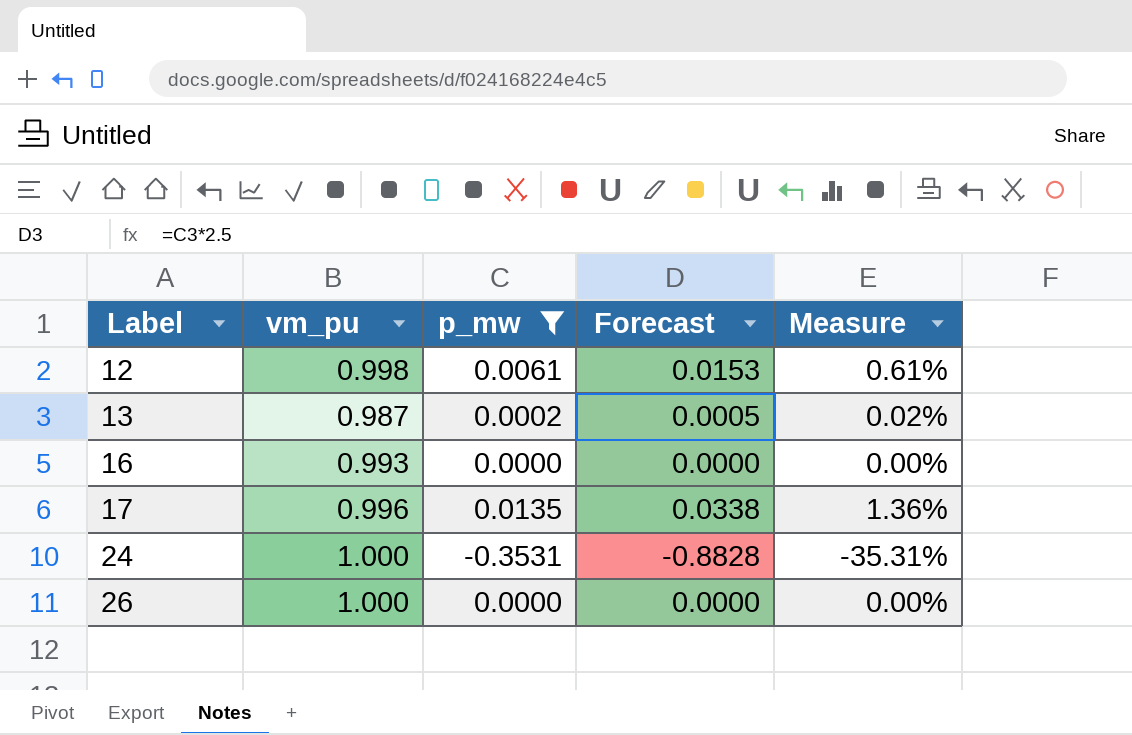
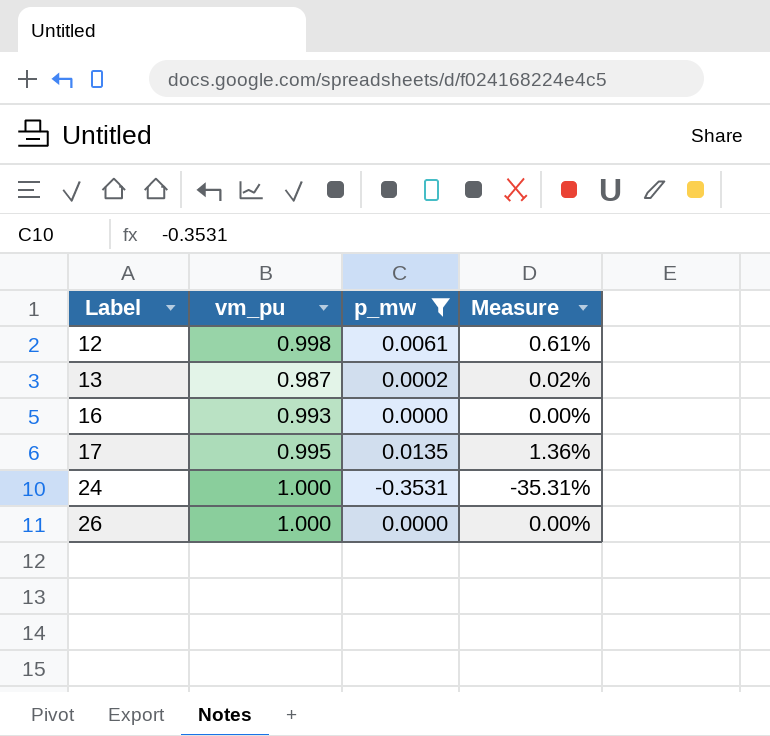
column Forecast | formula: [p_mw] * 2.5 -> none
17 | vm_pu: 0.996 -> 0.995

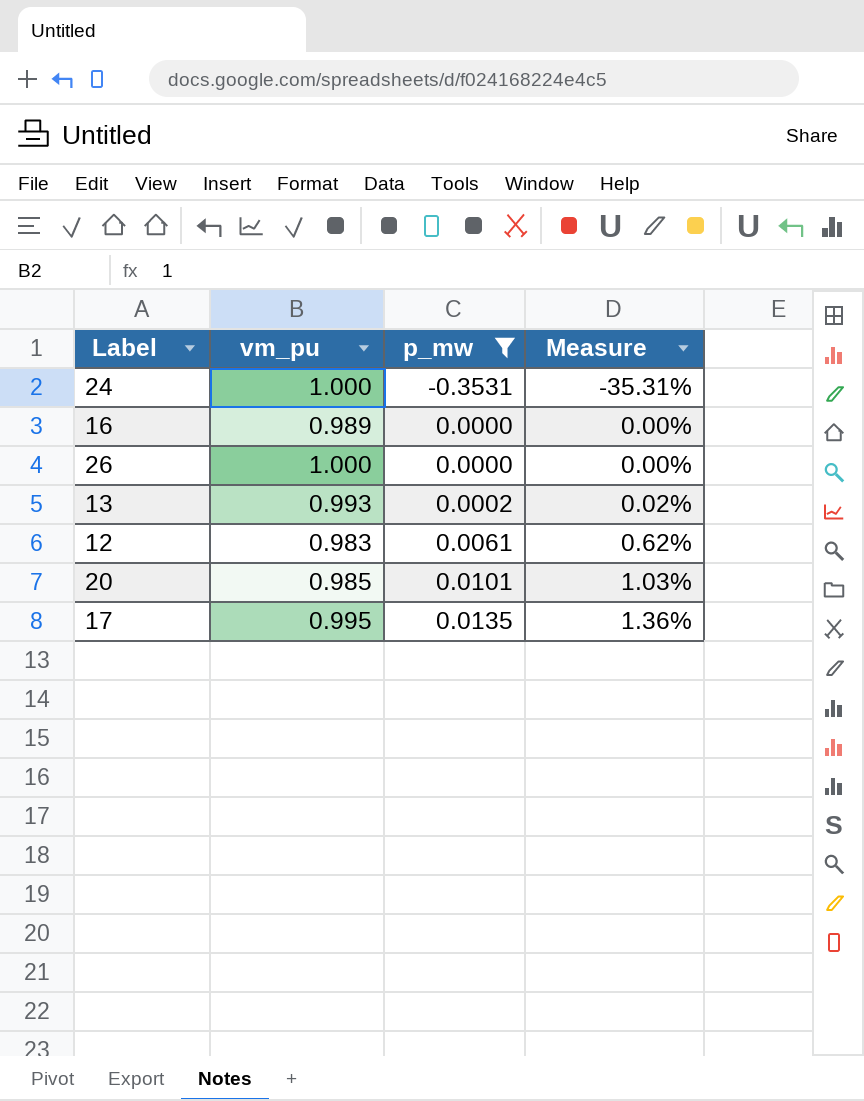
row order: Label ascending -> p_mw ascending
16 | vm_pu: 0.993 -> 0.989
13 | vm_pu: 0.987 -> 0.993
12 | vm_pu: 0.998 -> 0.983
12 | Measure: 0.61% -> 0.62%
row 20: none -> 0.985 | 0.0101 | 1.03%

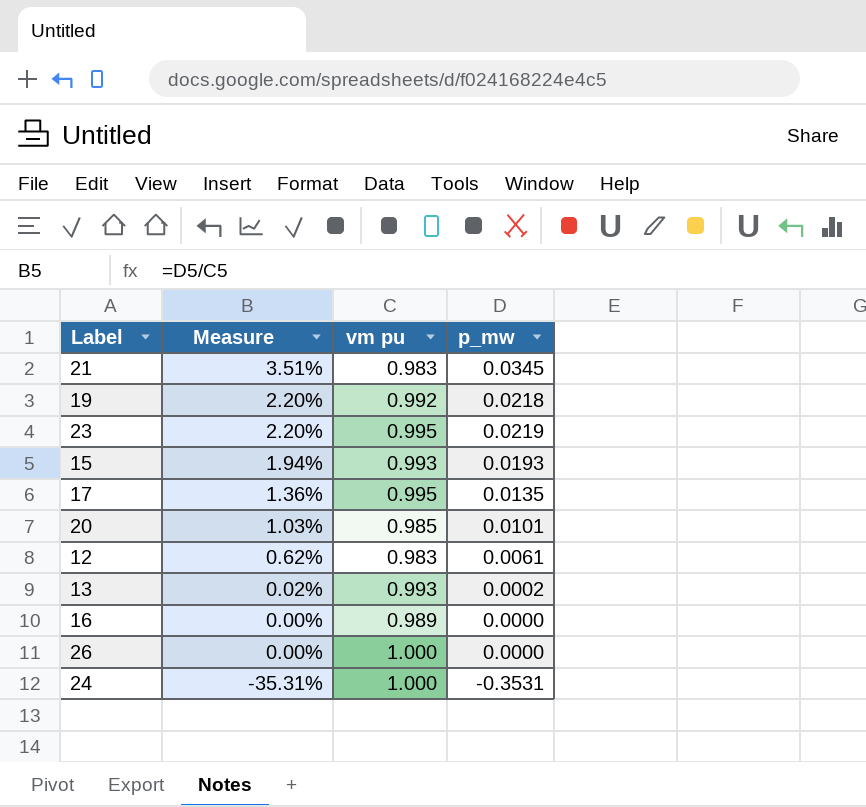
filter: p_mw <= 0.0135 -> none
row order: p_mw ascending -> Measure descending
column Measure | position: 4 -> 2
column name: vm_pu -> vm pu

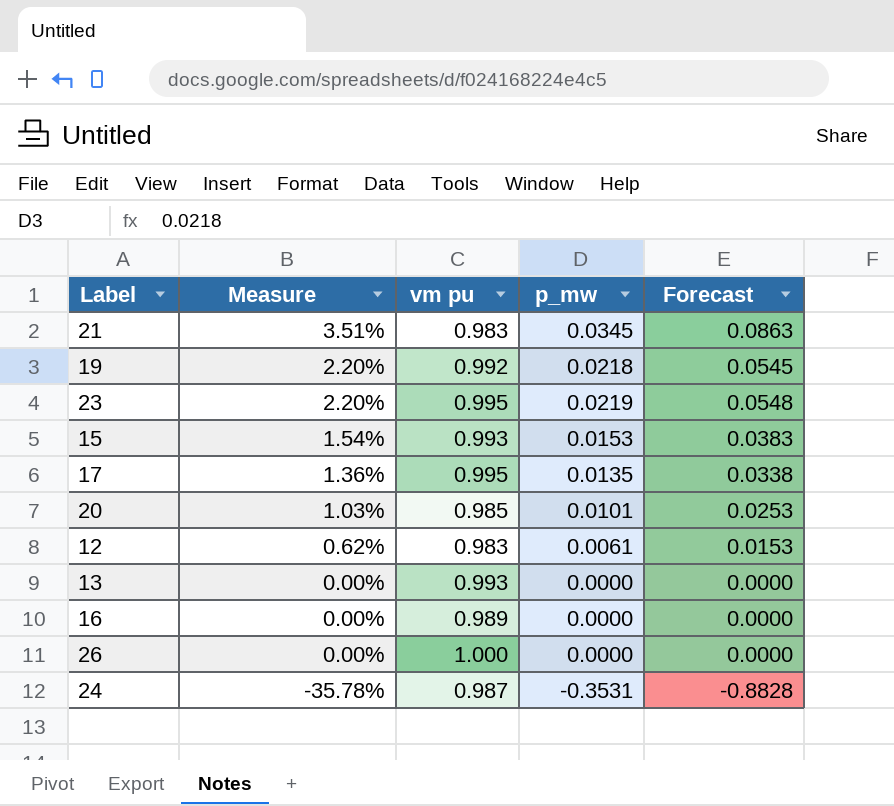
column Forecast | formula: none -> [p_mw] * 2.5
15 | Measure: 1.94% -> 1.54%
15 | p_mw: 0.0193 -> 0.0153
13 | Measure: 0.02% -> 0.00%
13 | p_mw: 0.0002 -> 0.0000
24 | Measure: -35.31% -> -35.78%
24 | vm pu: 1.000 -> 0.987

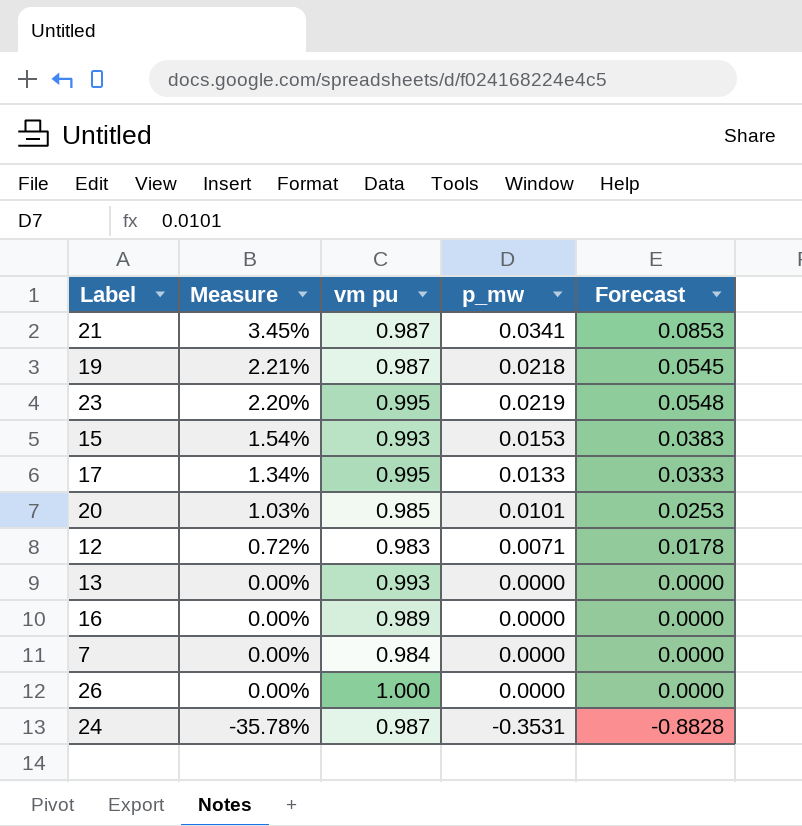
21 | Measure: 3.51% -> 3.45%
21 | vm pu: 0.983 -> 0.987
21 | p_mw: 0.0345 -> 0.0341
21 | Forecast: 0.0863 -> 0.0853
19 | Measure: 2.20% -> 2.21%
19 | vm pu: 0.992 -> 0.987
17 | Measure: 1.36% -> 1.34%
17 | p_mw: 0.0135 -> 0.0133
17 | Forecast: 0.0338 -> 0.0333
12 | Measure: 0.62% -> 0.72%
12 | p_mw: 0.0061 -> 0.0071
12 | Forecast: 0.0153 -> 0.0178
row 7: none -> 0.00% | 0.984 | 0.0000 | 0.0000

